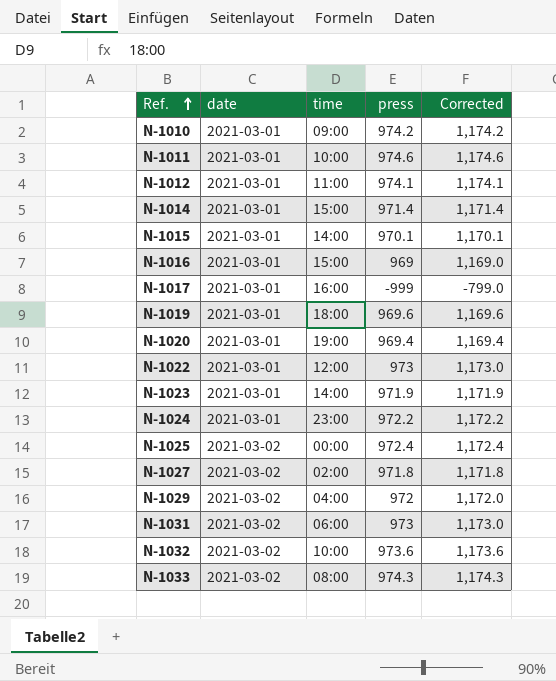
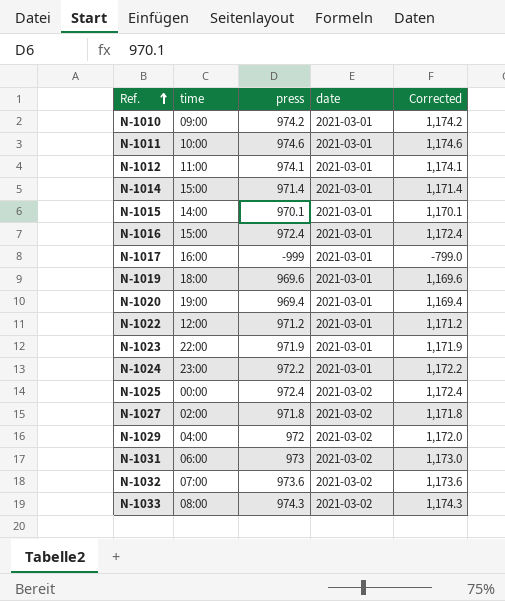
column date | position: 2 -> 4
N-1016 | press: 969 -> 972.4
N-1016 | Corrected: 1,169.0 -> 1,172.4
N-1022 | press: 973 -> 971.2
N-1022 | Corrected: 1,173.0 -> 1,171.2
N-1023 | time: 14:00 -> 22:00
N-1032 | time: 10:00 -> 07:00

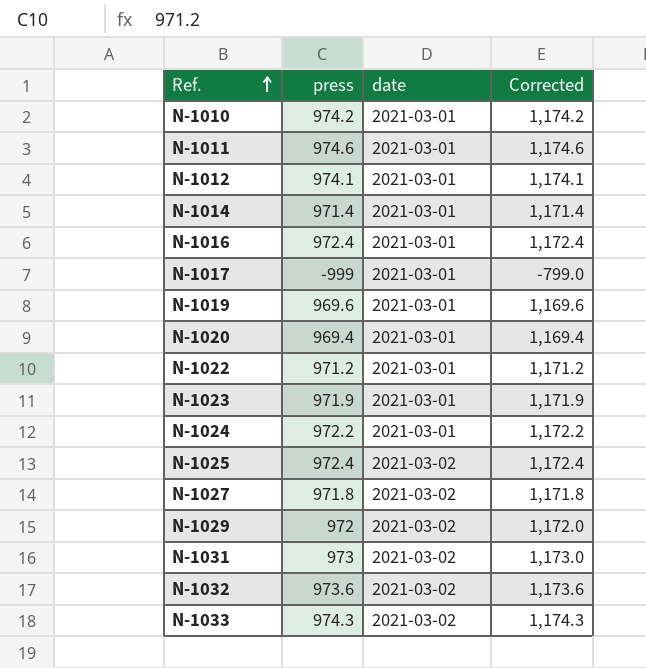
column time | position: 2 -> none
row N-1015: 14:00 | 970.1 | 2021-03-01 | 1,170.1 -> none

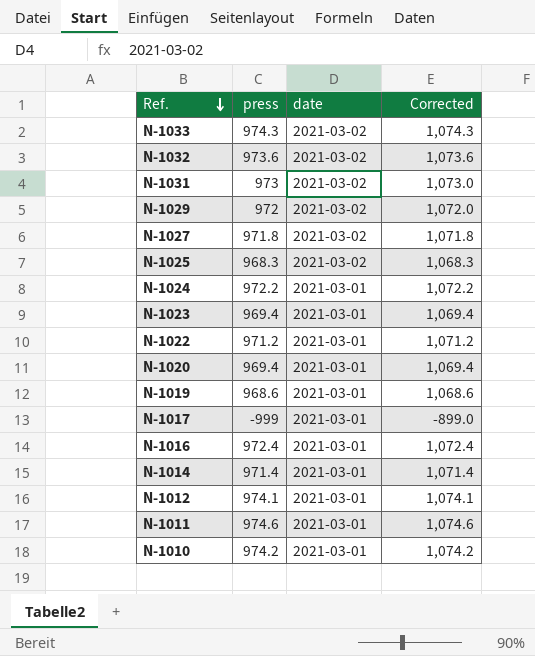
row order: Ref. ascending -> Ref. descending
column Corrected | formula: [press] + 200 -> [press] + 100
N-1025 | press: 972.4 -> 968.3
N-1023 | press: 971.9 -> 969.4
N-1019 | press: 969.6 -> 968.6

